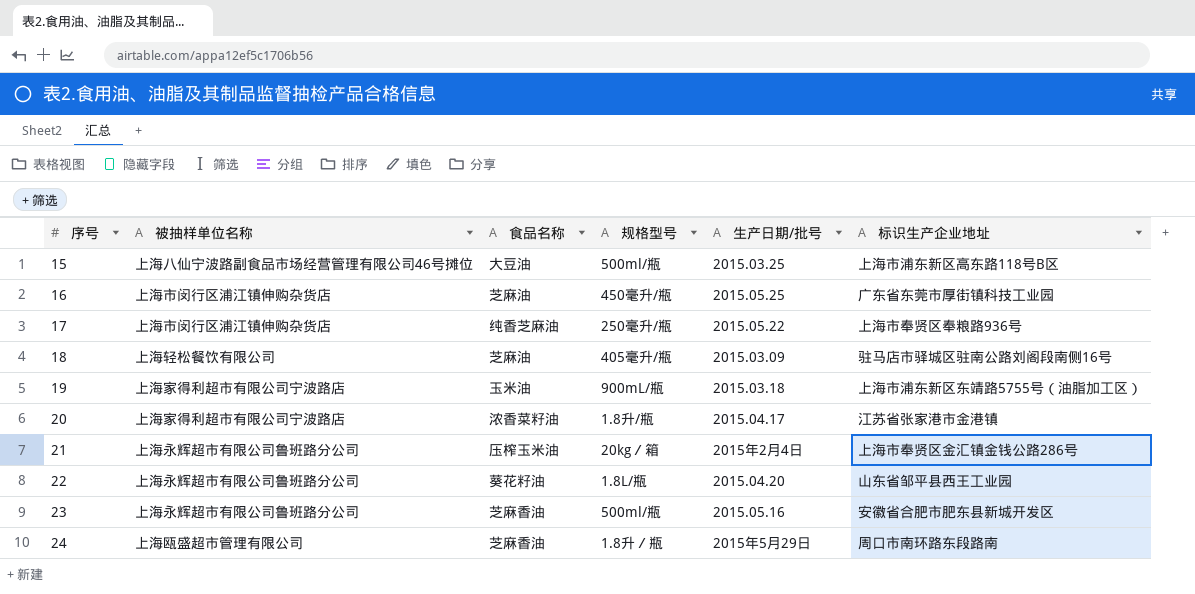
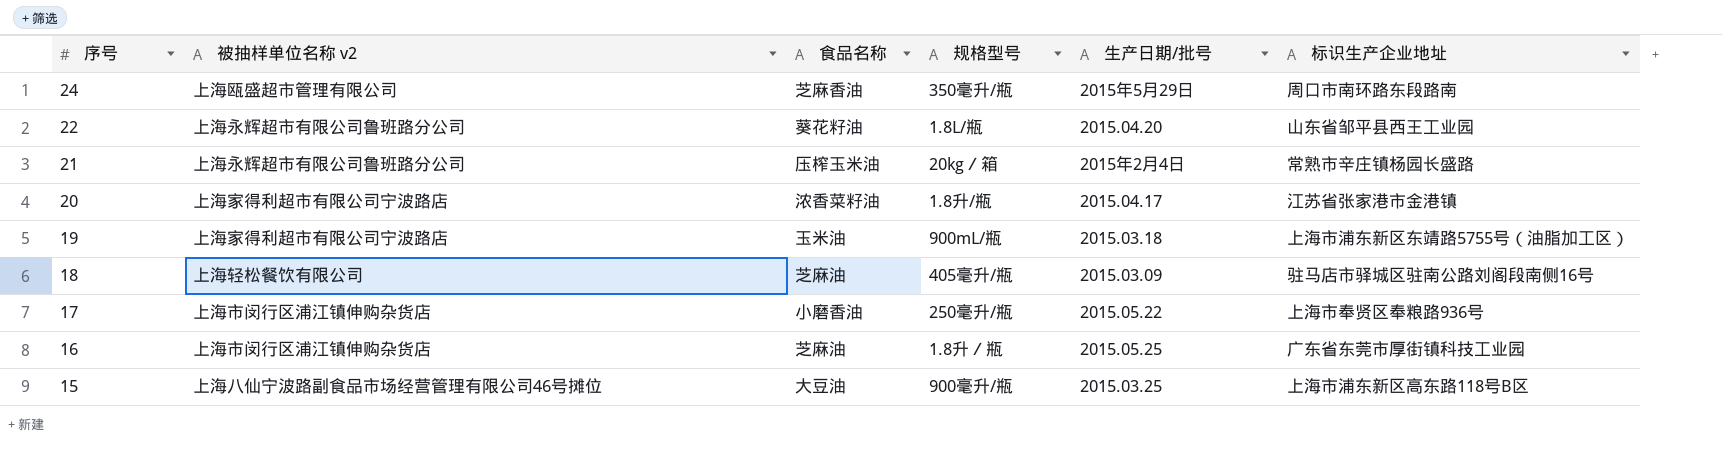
row order: 序号 ascending -> 序号 descending
column name: 被抽样单位名称 -> 被抽样单位名称 v2
row 23: 上海永辉超市有限公司鲁班路分公司 | 芝麻香油 | 500ml/瓶 | 2015.05.16 | 安徽省合肥市肥东县新城开发区 -> none
24 | 规格型号: 1.8升／瓶 -> 350毫升/瓶
21 | 标识生产企业地址: 上海市奉贤区金汇镇金钱公路286号 -> 常熟市辛庄镇杨园长盛路
17 | 食品名称: 纯香芝麻油 -> 小磨香油
16 | 规格型号: 450毫升/瓶 -> 1.8升／瓶
15 | 规格型号: 500ml/瓶 -> 900毫升/瓶

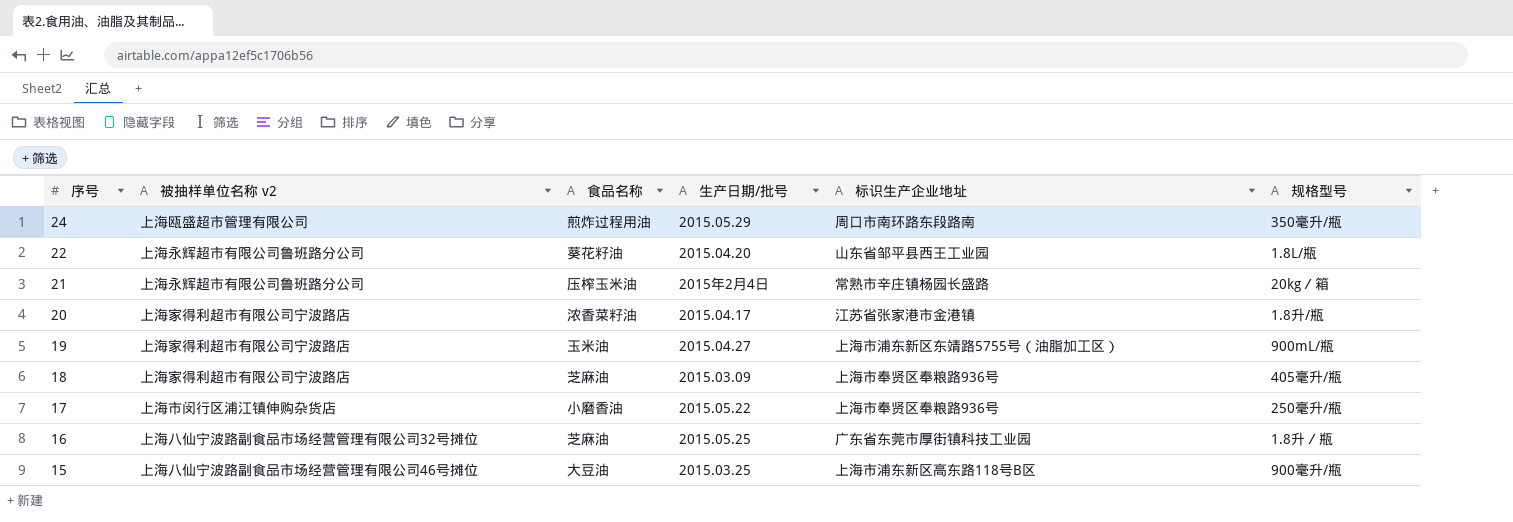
column 规格型号 | position: 4 -> 6
24 | 食品名称: 芝麻香油 -> 煎炸过程用油
24 | 生产日期/批号: 2015年5月29日 -> 2015.05.29
19 | 生产日期/批号: 2015.03.18 -> 2015.04.27
18 | 被抽样单位名称 v2: 上海轻松餐饮有限公司 -> 上海家得利超市有限公司宁波路店
18 | 标识生产企业地址: 驻马店市驿城区驻南公路刘阁段南侧16号 -> 上海市奉贤区奉粮路936号
16 | 被抽样单位名称 v2: 上海市闵行区浦江镇伸购杂货店 -> 上海八仙宁波路副食品市场经营管理有限公司32号摊位

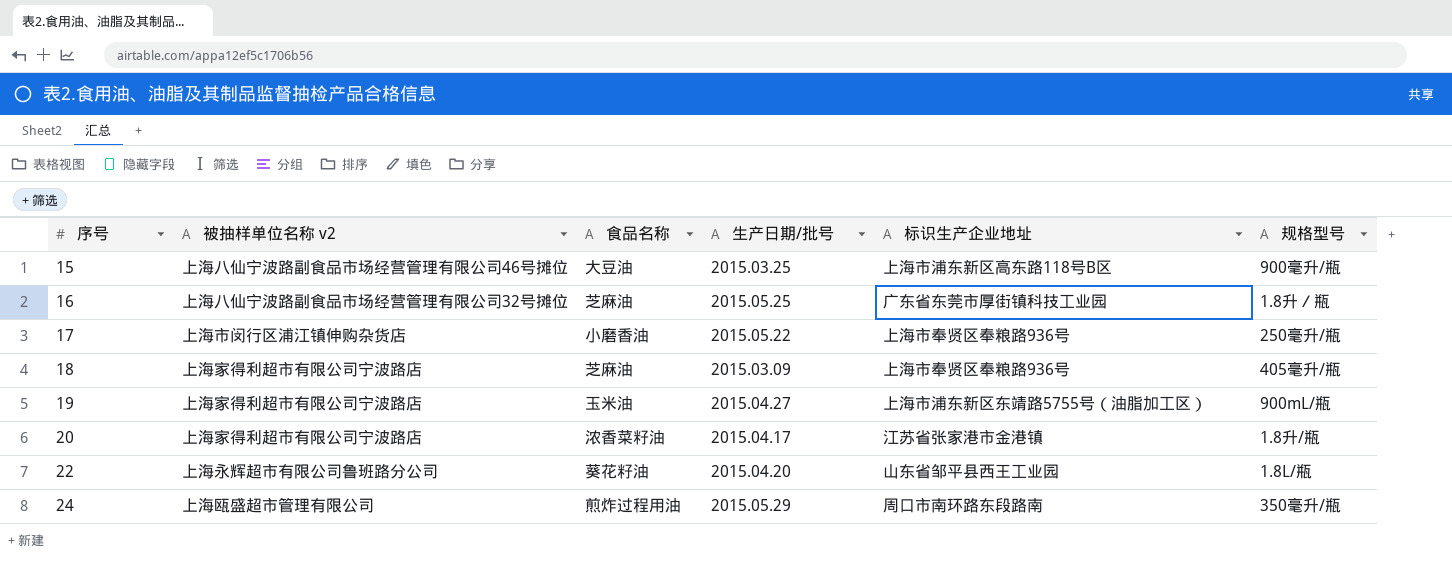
row order: 序号 descending -> 序号 ascending
row 21: 上海永辉超市有限公司鲁班路分公司 | 压榨玉米油 | 2015年2月4日 | 常熟市辛庄镇杨园长盛路 | 20kg／箱 -> none

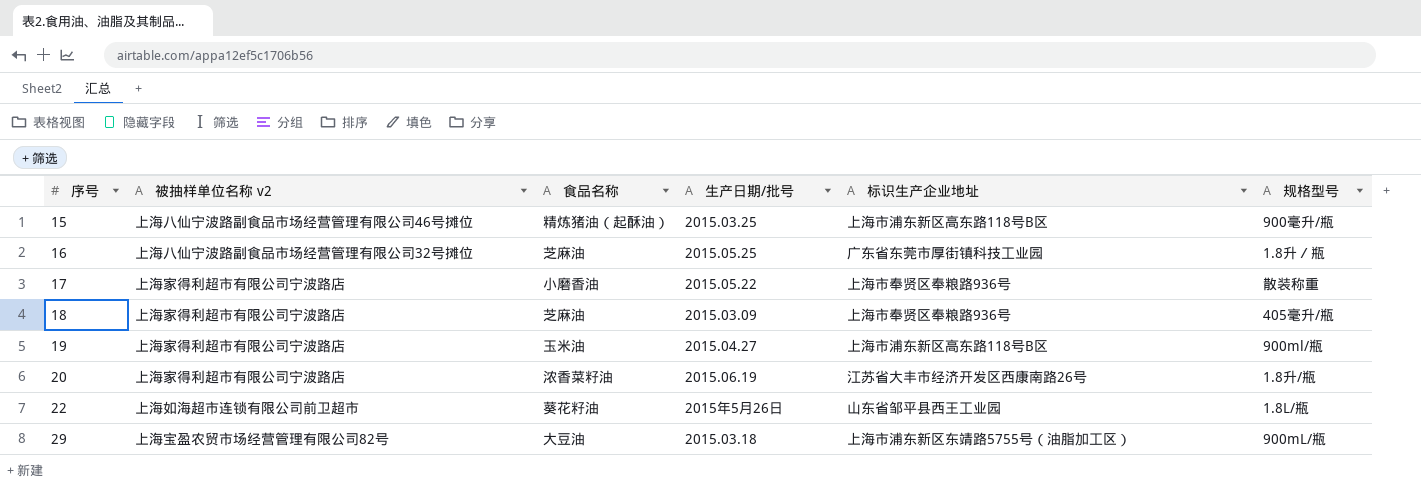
row 24: 上海瓯盛超市管理有限公司 | 煎炸过程用油 | 2015.05.29 | 周口市南环路东段路南 | 350毫升/瓶 -> none
15 | 食品名称: 大豆油 -> 精炼猪油（起酥油）
17 | 被抽样单位名称 v2: 上海市闵行区浦江镇伸购杂货店 -> 上海家得利超市有限公司宁波路店
17 | 规格型号: 250毫升/瓶 -> 散装称重
19 | 标识生产企业地址: 上海市浦东新区东靖路5755号（油脂加工区） -> 上海市浦东新区高东路118号B区
19 | 规格型号: 900mL/瓶 -> 900ml/瓶
20 | 生产日期/批号: 2015.04.17 -> 2015.06.19
20 | 标识生产企业地址: 江苏省张家港市金港镇 -> 江苏省大丰市经济开发区西康南路26号
22 | 被抽样单位名称 v2: 上海永辉超市有限公司鲁班路分公司 -> 上海如海超市连锁有限公司前卫超市
22 | 生产日期/批号: 2015.04.20 -> 2015年5月26日
row 29: none -> 上海宝盈农贸市场经营管理有限公司82号 | 大豆油 | 2015.03.18 | 上海市浦东新区东靖路5755号（油脂加工区） | 900mL/瓶

